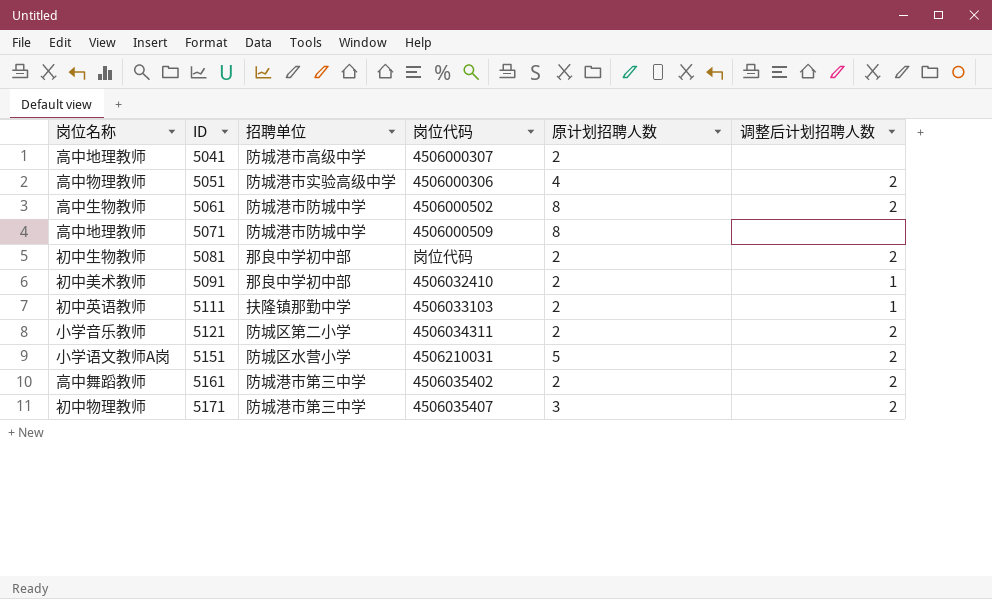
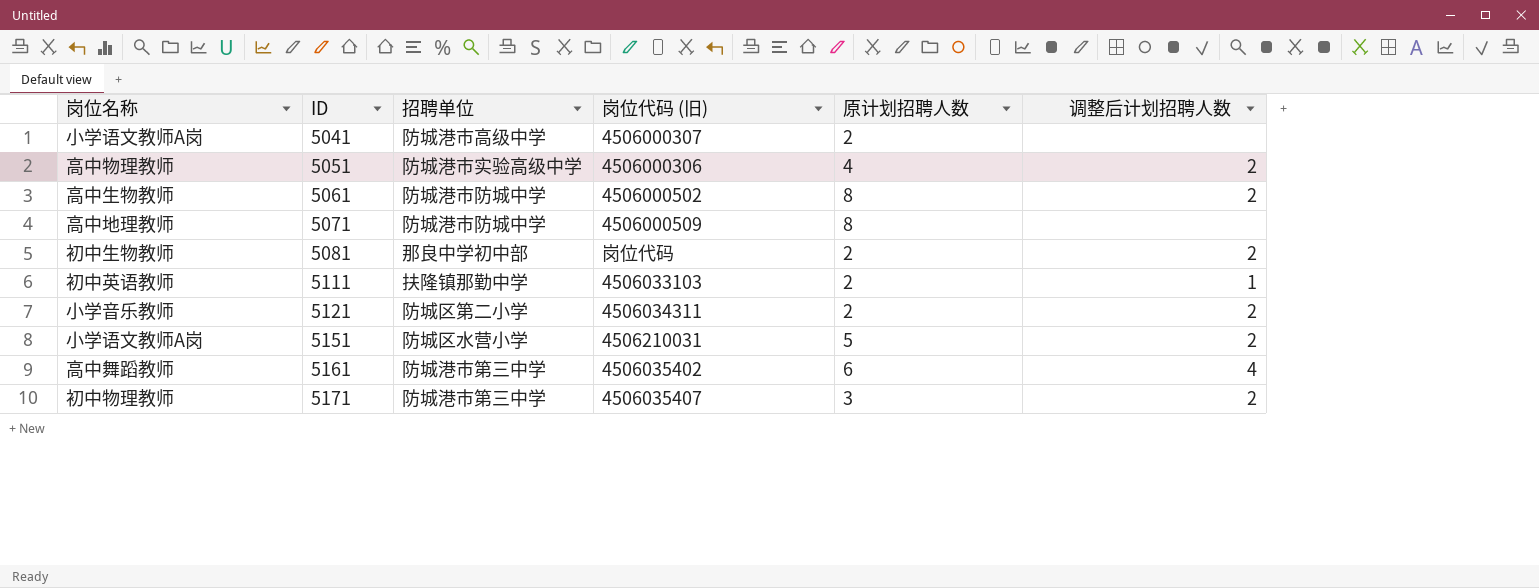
column name: 岗位代码 -> 岗位代码 (旧)
row 5091: 初中美术教师 | 那良中学初中部 | 4506032410 | 2 | 1 -> none
5041 | 岗位名称: 高中地理教师 -> 小学语文教师A岗
5161 | 原计划招聘人数: 2 -> 6
5161 | 调整后计划招聘人数: 2 -> 4

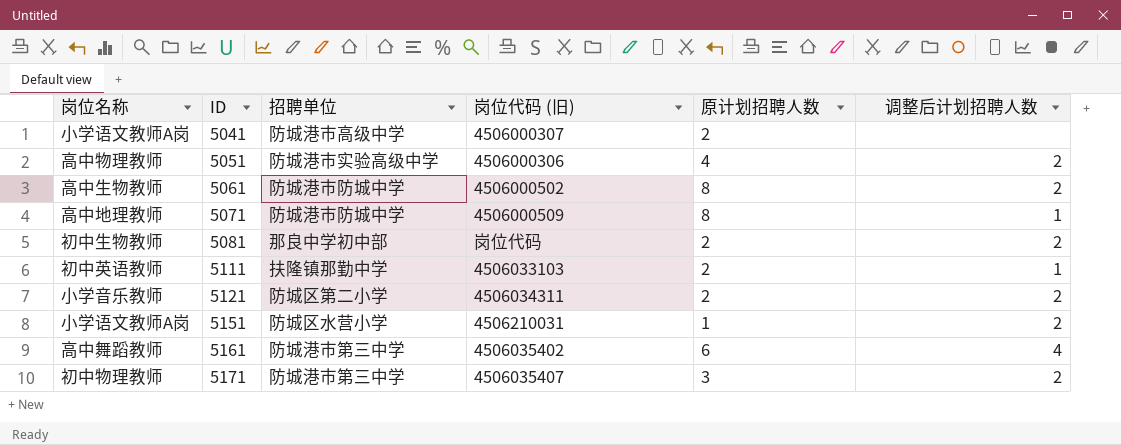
5071 | 调整后计划招聘人数: none -> 1
5151 | 原计划招聘人数: 5 -> 1

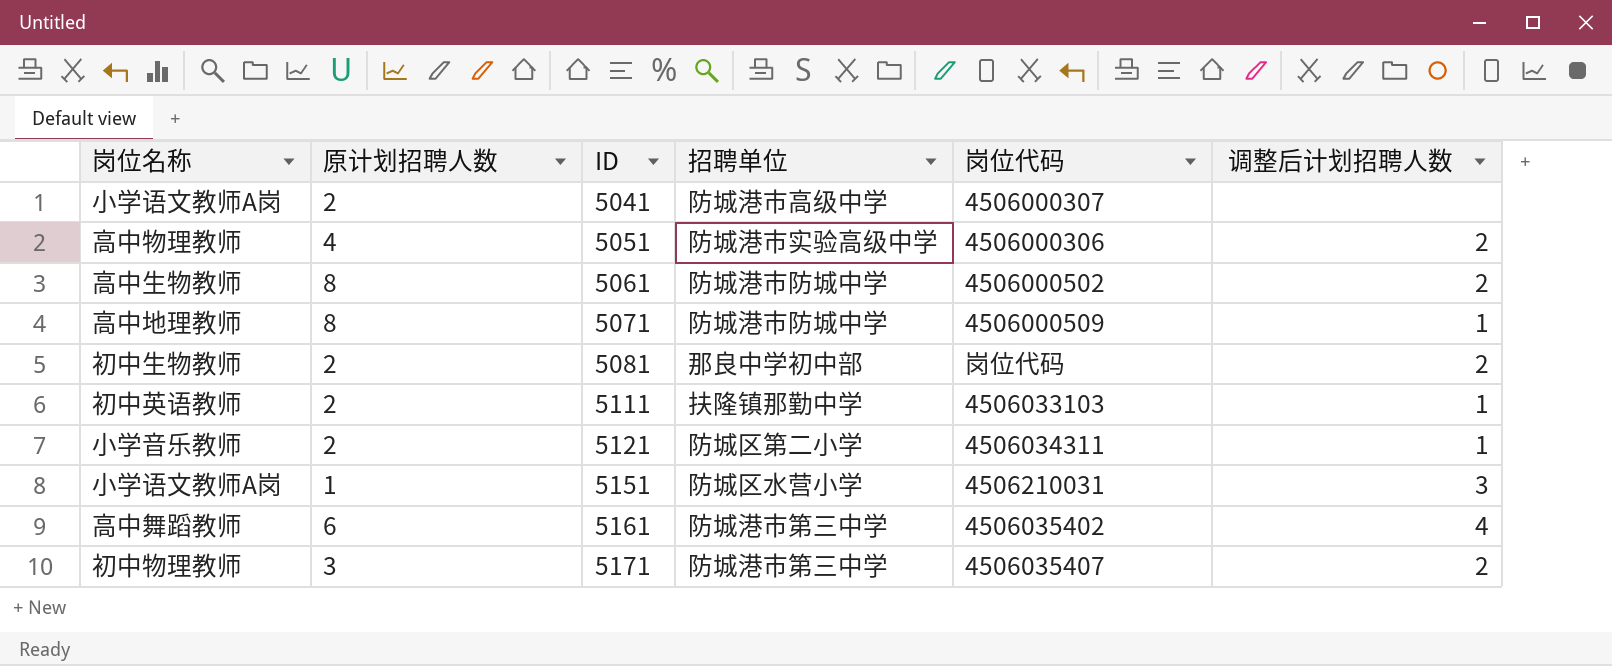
column 原计划招聘人数 | position: 5 -> 2
column name: 岗位代码 (旧) -> 岗位代码
5121 | 调整后计划招聘人数: 2 -> 1
5151 | 调整后计划招聘人数: 2 -> 3

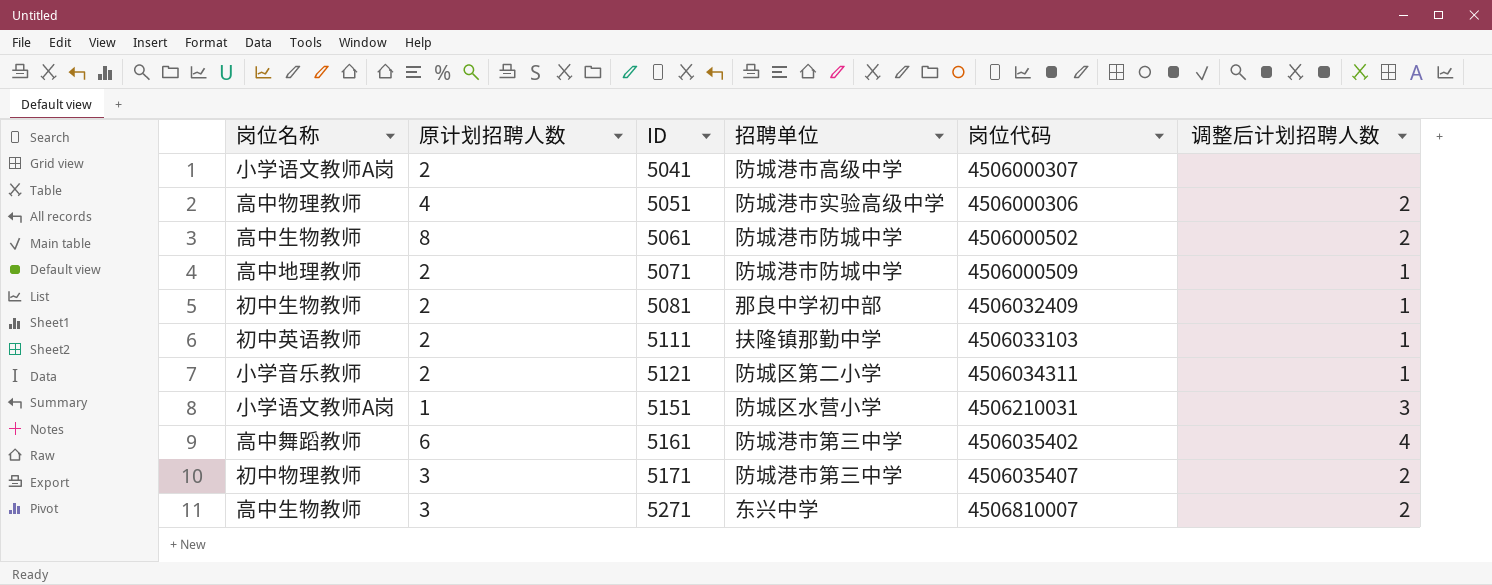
5071 | 原计划招聘人数: 8 -> 2
5081 | 岗位代码: 岗位代码 -> 4506032409
5081 | 调整后计划招聘人数: 2 -> 1
row 5271: none -> 高中生物教师 | 3 | 东兴中学 | 4506810007 | 2

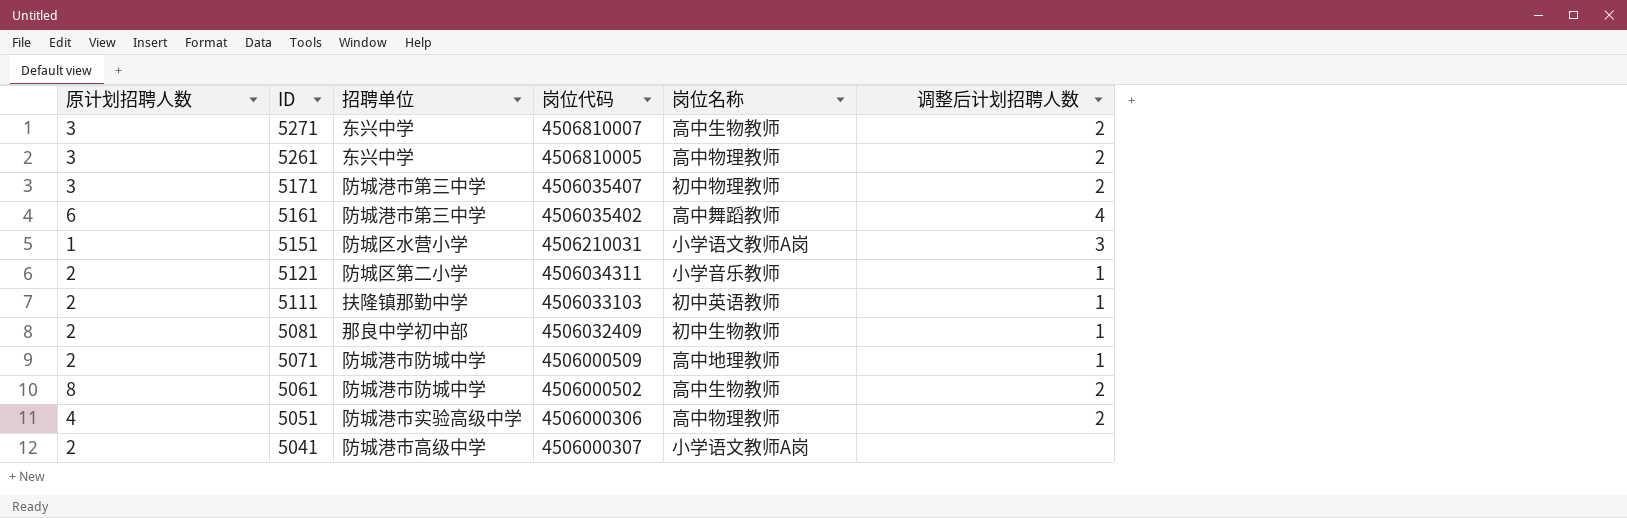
row order: ID ascending -> ID descending
column 岗位名称 | position: 1 -> 5
row 5261: none -> 3 | 东兴中学 | 4506810005 | 高中物理教师 | 2

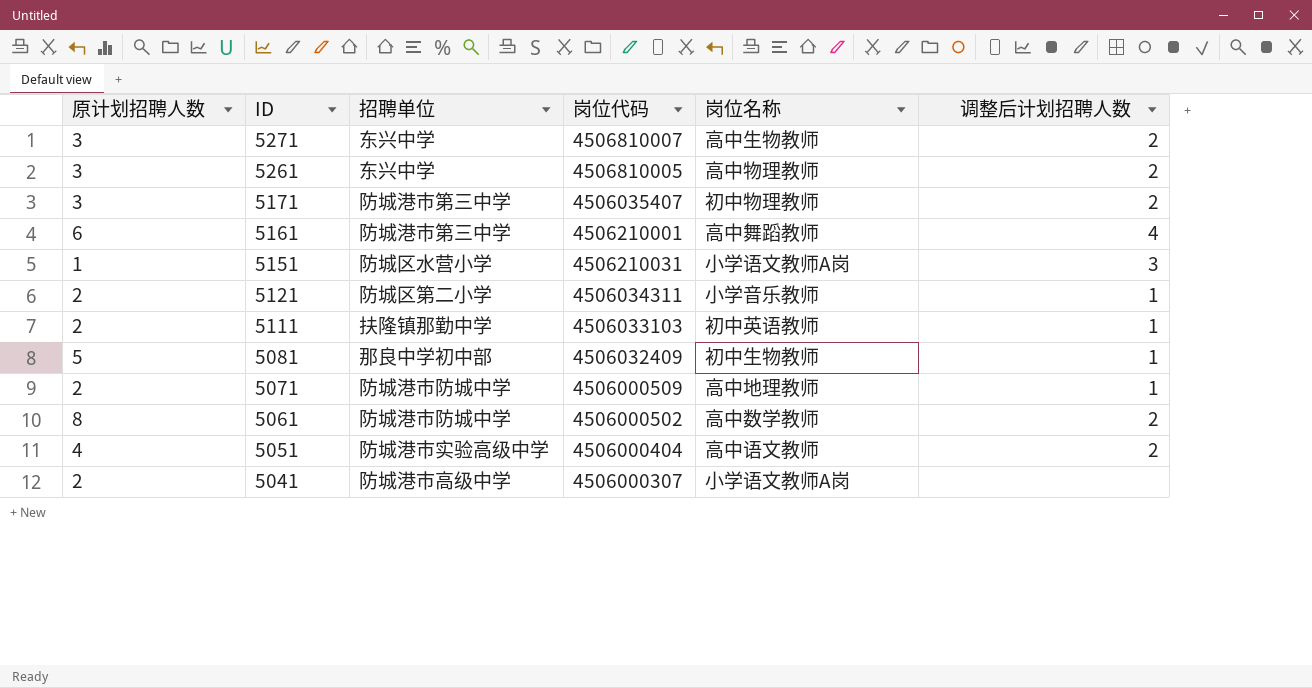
5161 | 岗位代码: 4506035402 -> 4506210001
5081 | 原计划招聘人数: 2 -> 5
5061 | 岗位名称: 高中生物教师 -> 高中数学教师
5051 | 岗位代码: 4506000306 -> 4506000404
5051 | 岗位名称: 高中物理教师 -> 高中语文教师

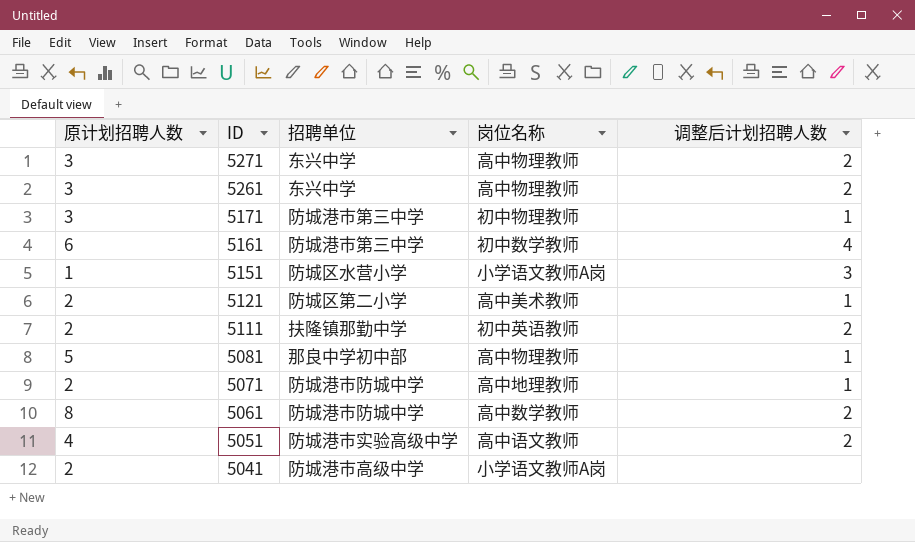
column 岗位代码 | position: 4 -> none
5271 | 岗位名称: 高中生物教师 -> 高中物理教师
5171 | 调整后计划招聘人数: 2 -> 1
5161 | 岗位名称: 高中舞蹈教师 -> 初中数学教师
5121 | 岗位名称: 小学音乐教师 -> 高中美术教师
5111 | 调整后计划招聘人数: 1 -> 2
5081 | 岗位名称: 初中生物教师 -> 高中物理教师

